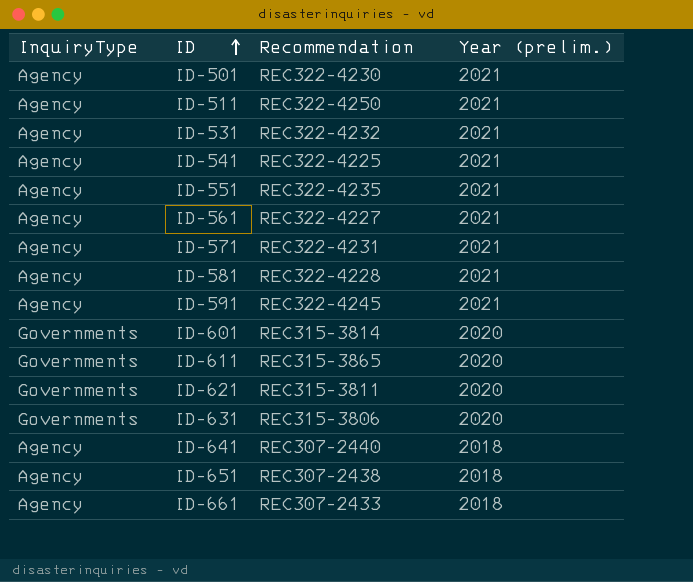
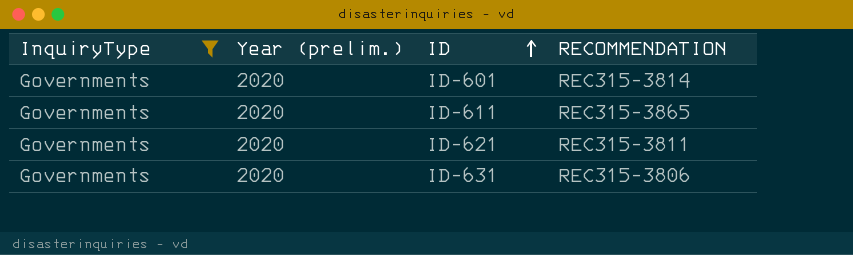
filter: none -> InquiryType = Governments
column Year (prelim.) | position: 4 -> 2
column name: Recommendation -> RECOMMENDATION

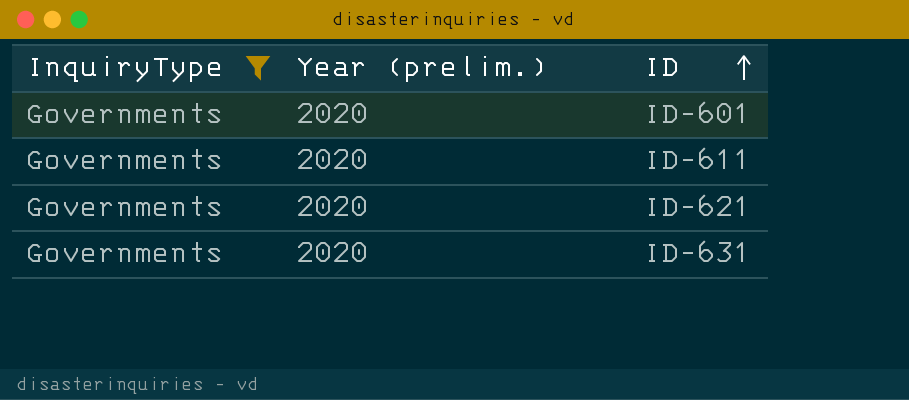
column RECOMMENDATION | position: 4 -> none

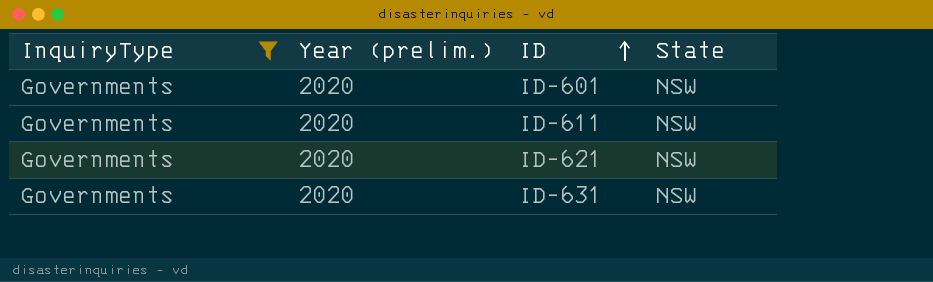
column State | position: none -> 4

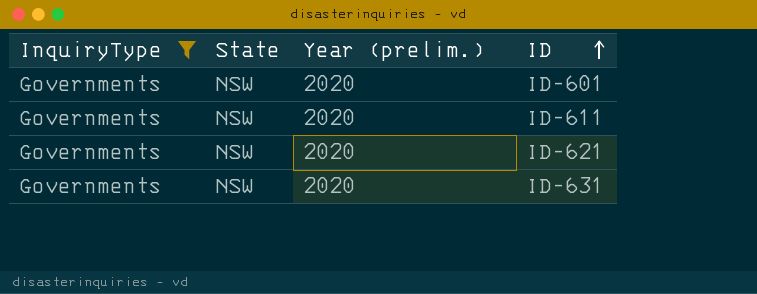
column State | position: 4 -> 2

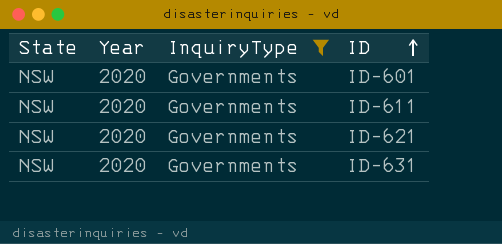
column name: Year (prelim.) -> Year
column InquiryType | position: 1 -> 3

